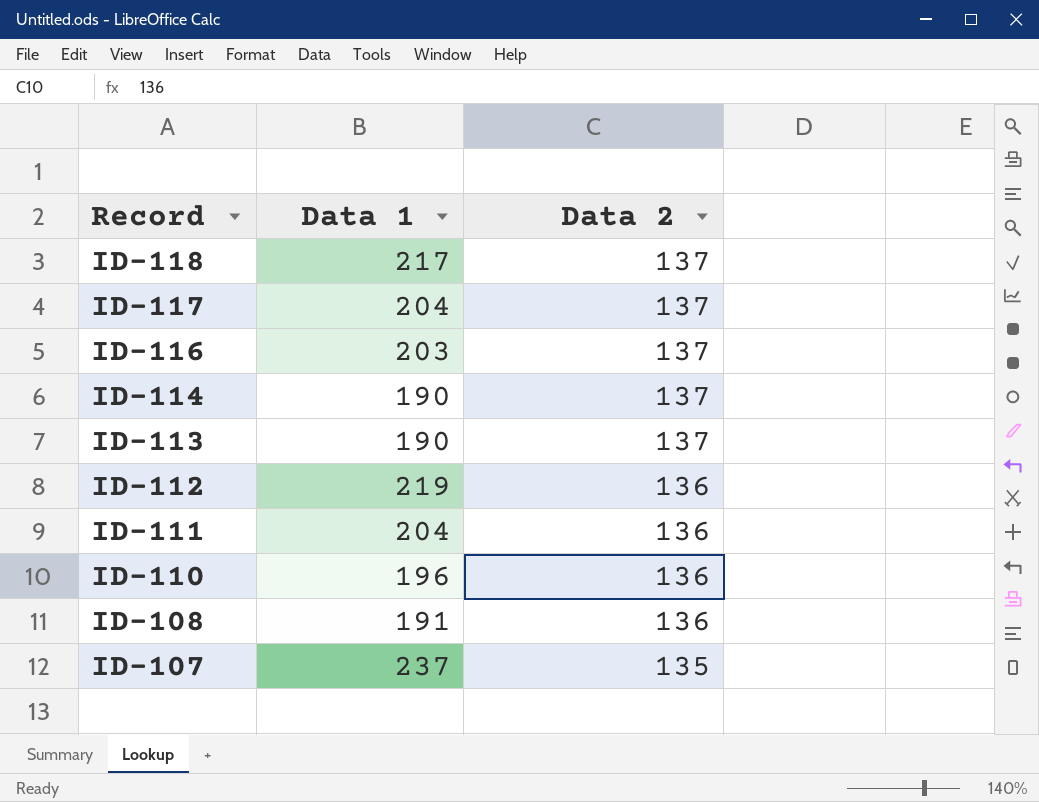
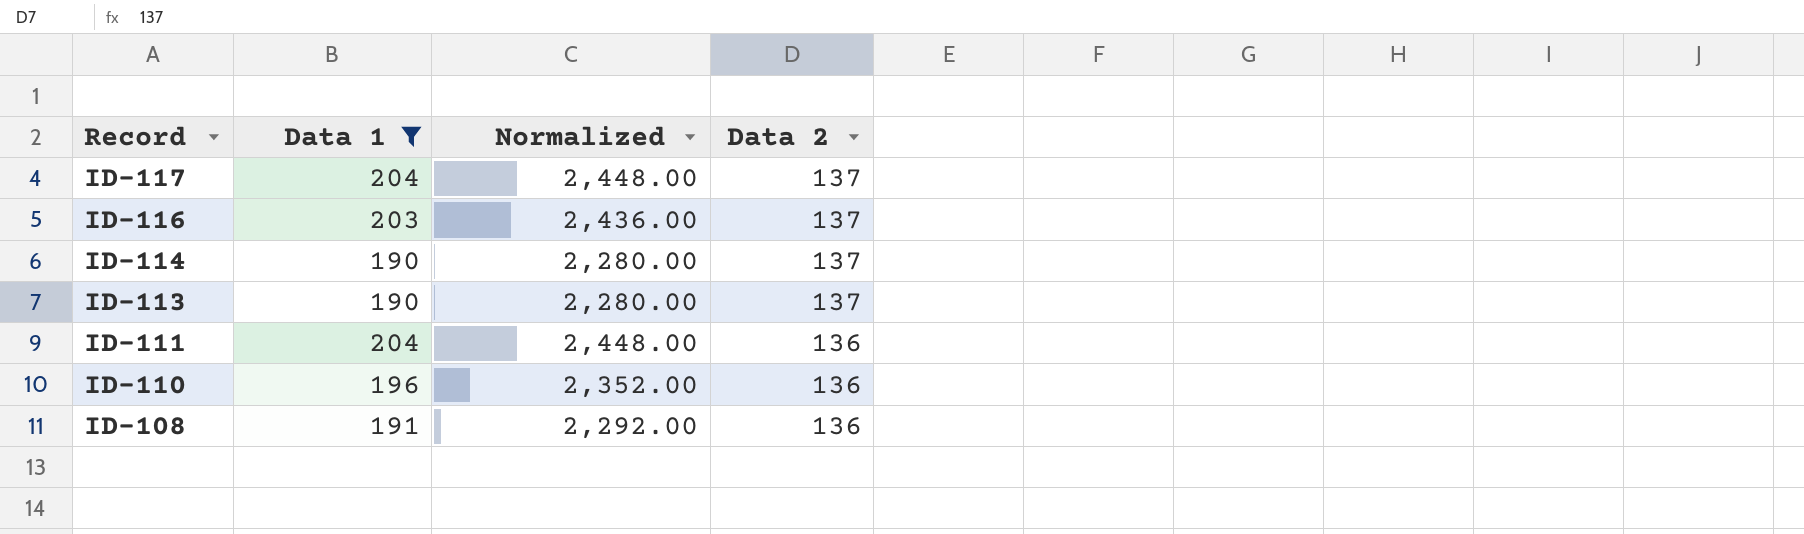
filter: none -> Data 1 <= 204
column Normalized | formula: none -> [Data 1] * 12

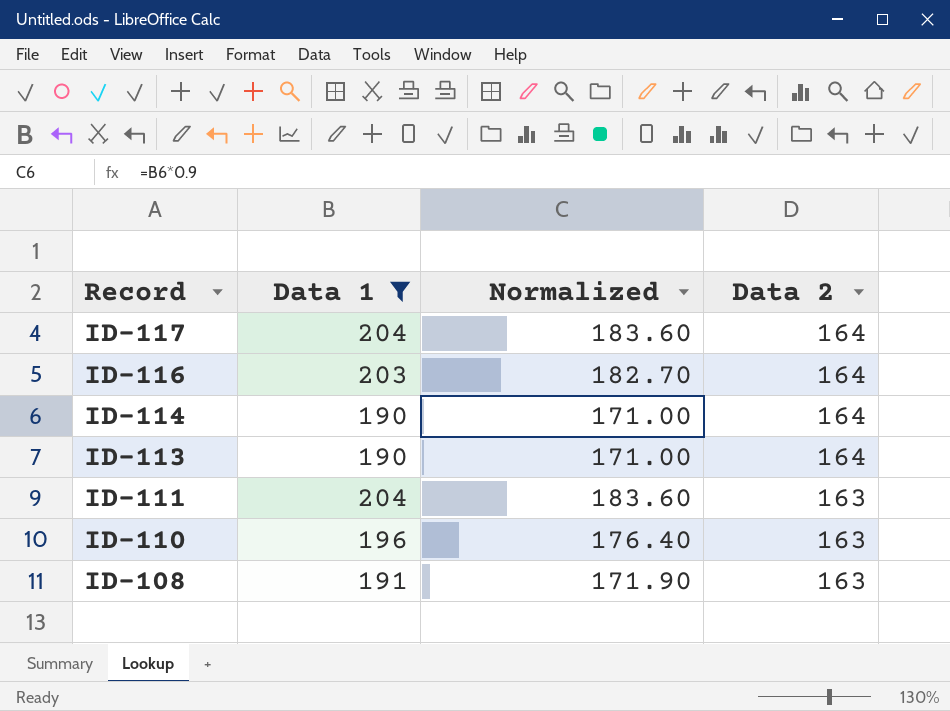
column Normalized | formula: [Data 1] * 12 -> [Data 1] * 0.9
ID-117 | Data 2: 137 -> 164
ID-116 | Data 2: 137 -> 164
ID-114 | Data 2: 137 -> 164
ID-113 | Data 2: 137 -> 164
ID-111 | Data 2: 136 -> 163
ID-110 | Data 2: 136 -> 163
ID-108 | Data 2: 136 -> 163

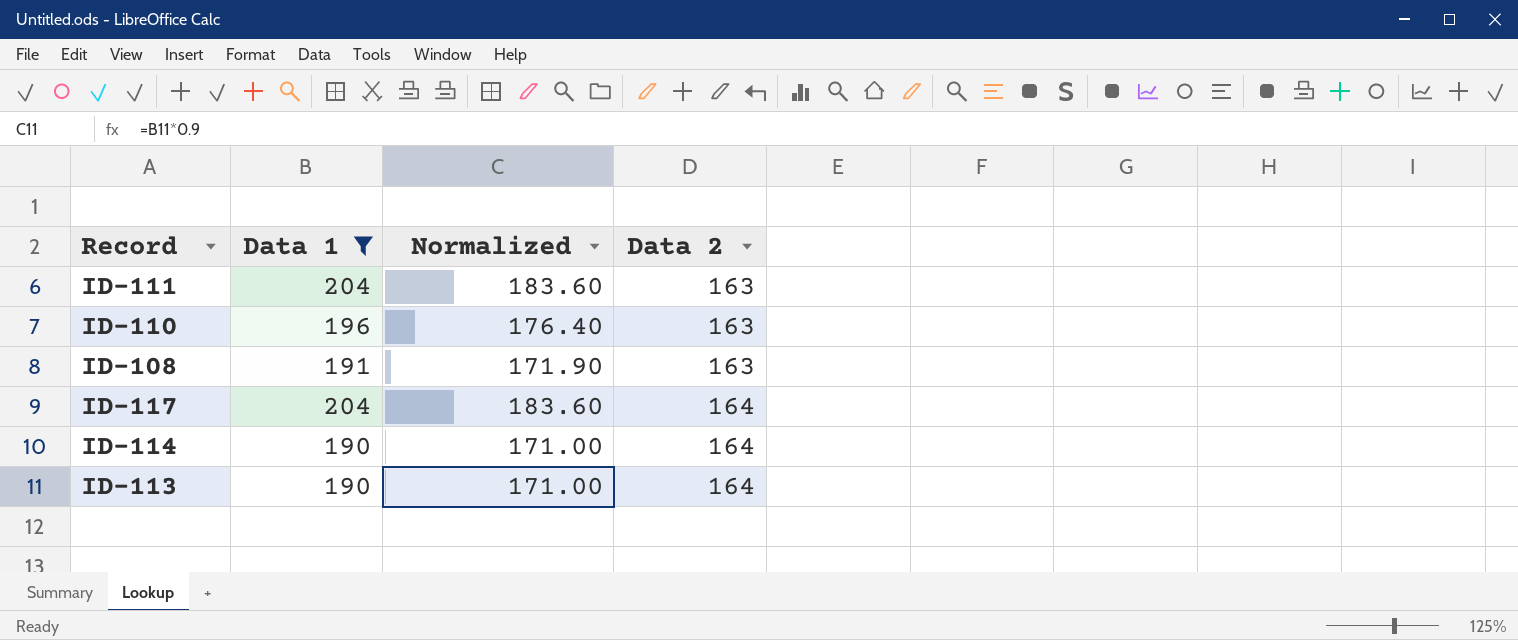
row order: Record descending -> Data 2 ascending
row ID-116: 203 | 182.70 | 164 -> none

